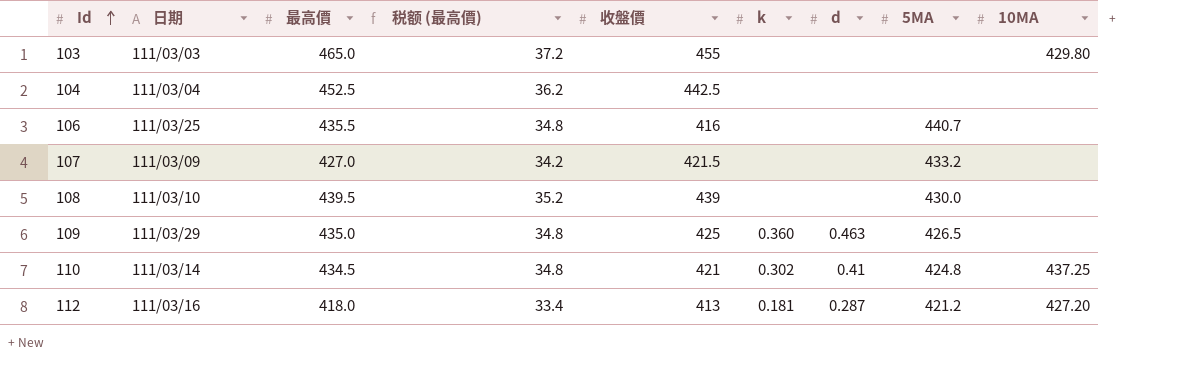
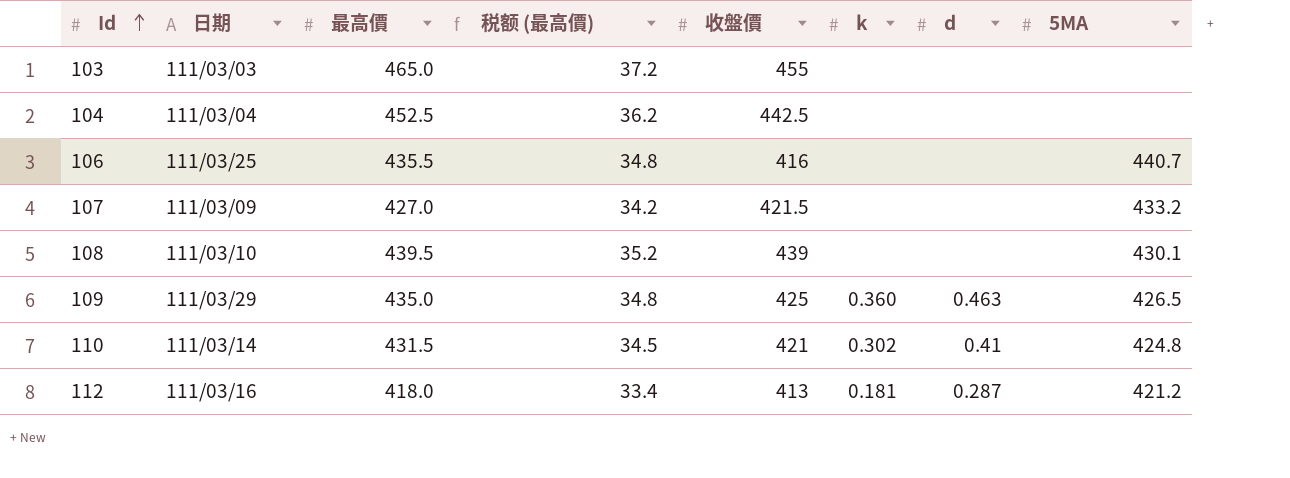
column 10MA | position: 9 -> none
108 | 5MA: 430.0 -> 430.1
110 | 最高價: 434.5 -> 431.5
110 | 税额 (最高價): 34.8 -> 34.5

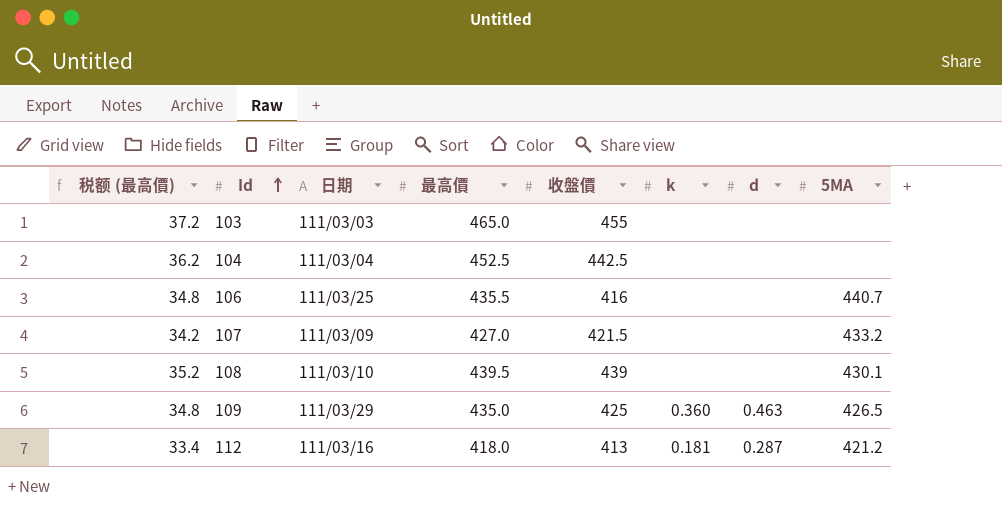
column 税额 (最高價) | position: 4 -> 1
row 110: 111/03/14 | 431.5 | 34.5 | 421 | 0.302 | 0.41 | 424.8 -> none

